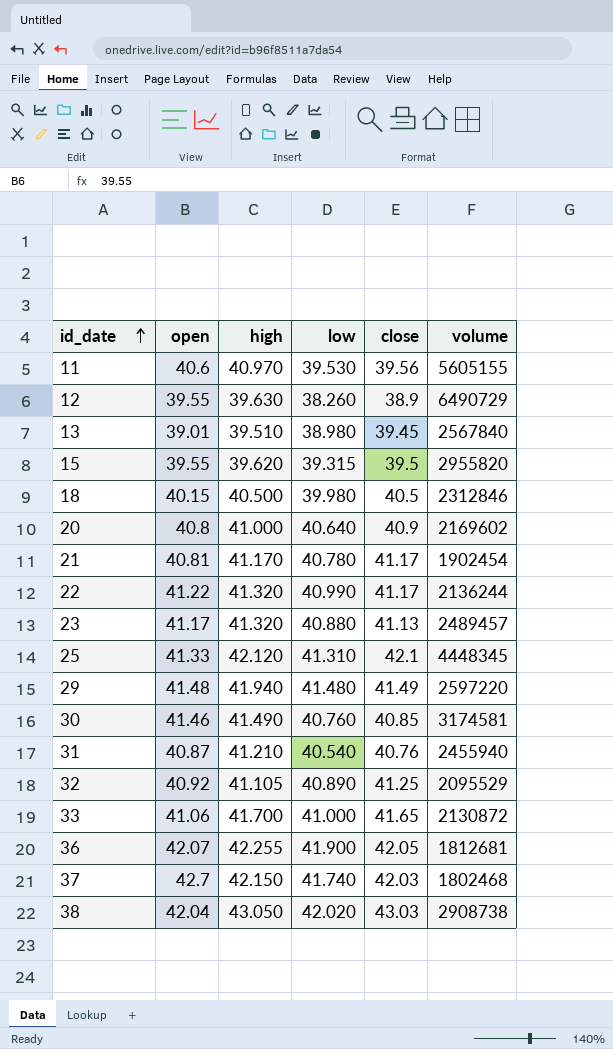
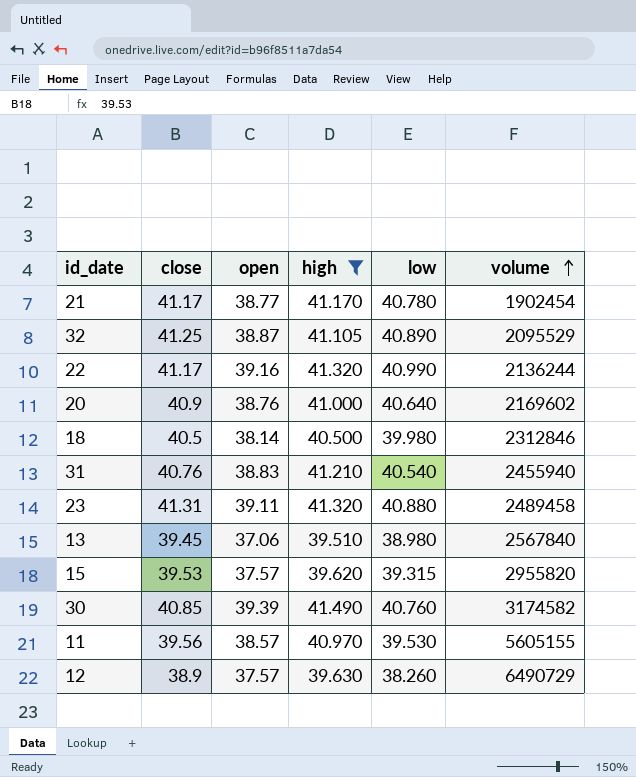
filter: none -> high <= 41.490
row order: id_date ascending -> volume ascending
column close | position: 5 -> 2
21 | open: 40.81 -> 38.77
32 | open: 40.92 -> 38.87
22 | open: 41.22 -> 39.16
20 | open: 40.8 -> 38.76
18 | open: 40.15 -> 38.14
31 | open: 40.87 -> 38.83
23 | close: 41.13 -> 41.31
23 | open: 41.17 -> 39.11
23 | volume: 2489457 -> 2489458
13 | open: 39.01 -> 37.06
15 | close: 39.5 -> 39.53
15 | open: 39.55 -> 37.57
30 | open: 41.46 -> 39.39
30 | volume: 3174581 -> 3174582
11 | open: 40.6 -> 38.57
12 | open: 39.55 -> 37.57

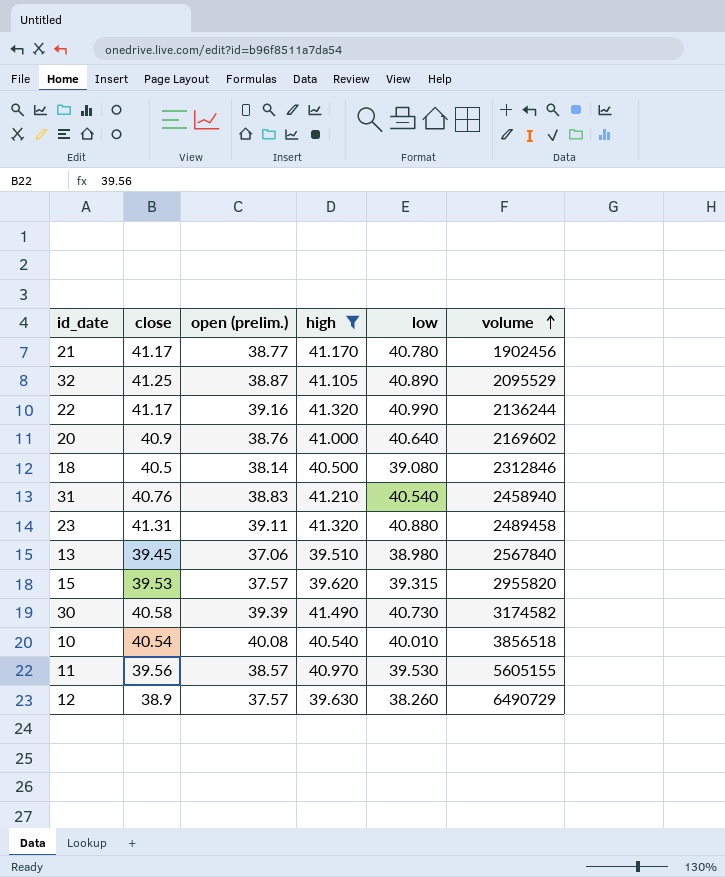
column name: open -> open (prelim.)
21 | volume: 1902454 -> 1902456
18 | low: 39.980 -> 39.080
31 | volume: 2455940 -> 2458940
30 | close: 40.85 -> 40.58
30 | low: 40.760 -> 40.730
row 10: none -> 40.54 | 40.08 | 40.540 | 40.010 | 3856518

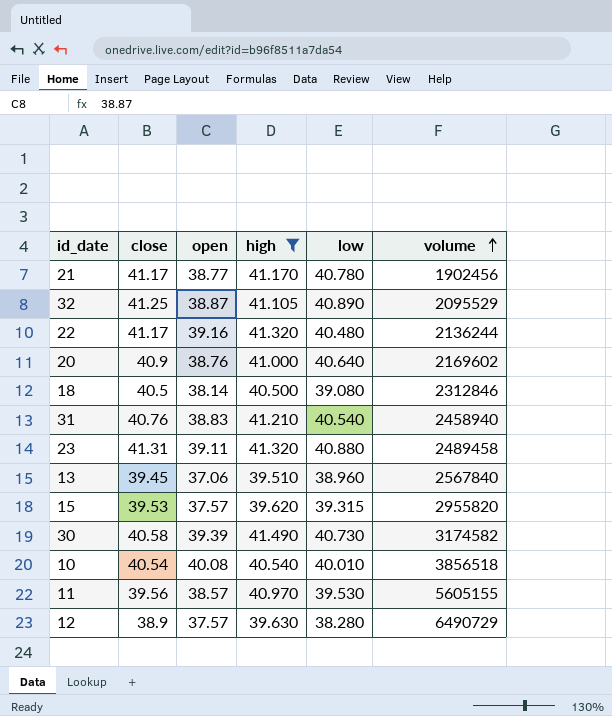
column name: open (prelim.) -> open
22 | low: 40.990 -> 40.480
13 | low: 38.980 -> 38.960
12 | low: 38.260 -> 38.280

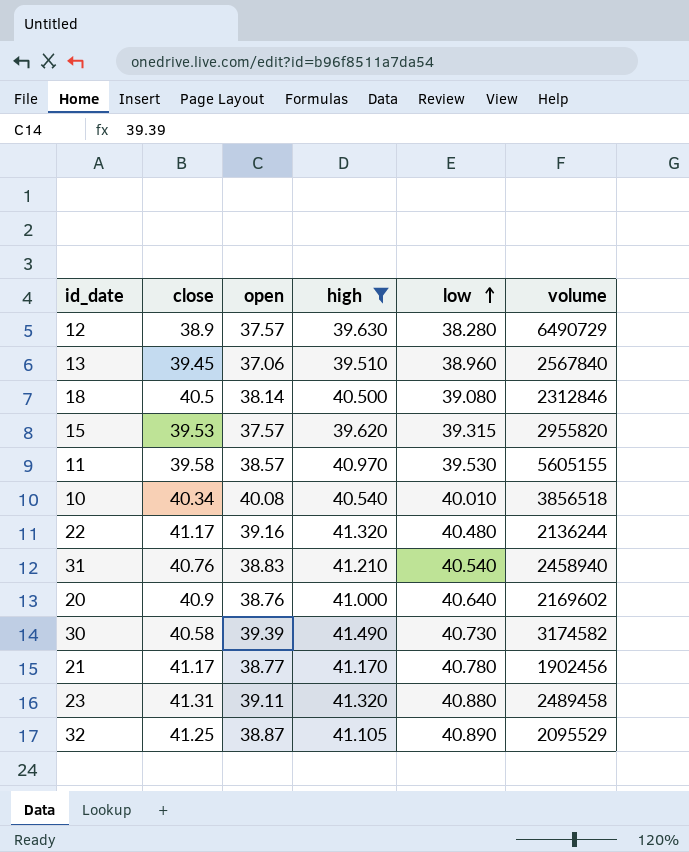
row order: volume ascending -> low ascending
11 | close: 39.56 -> 39.58
10 | close: 40.54 -> 40.34

